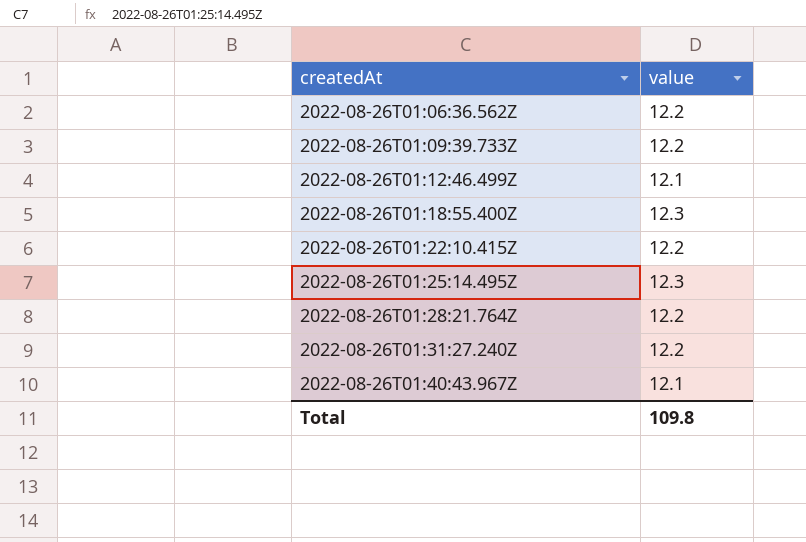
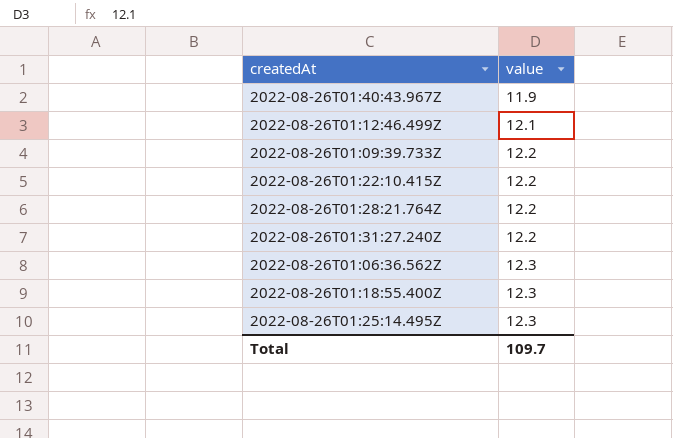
row order: createdAt ascending -> value ascending
2022-08-26T01:40:43.967Z | value: 12.1 -> 11.9
2022-08-26T01:06:36.562Z | value: 12.2 -> 12.3
Total | value: 109.8 -> 109.7

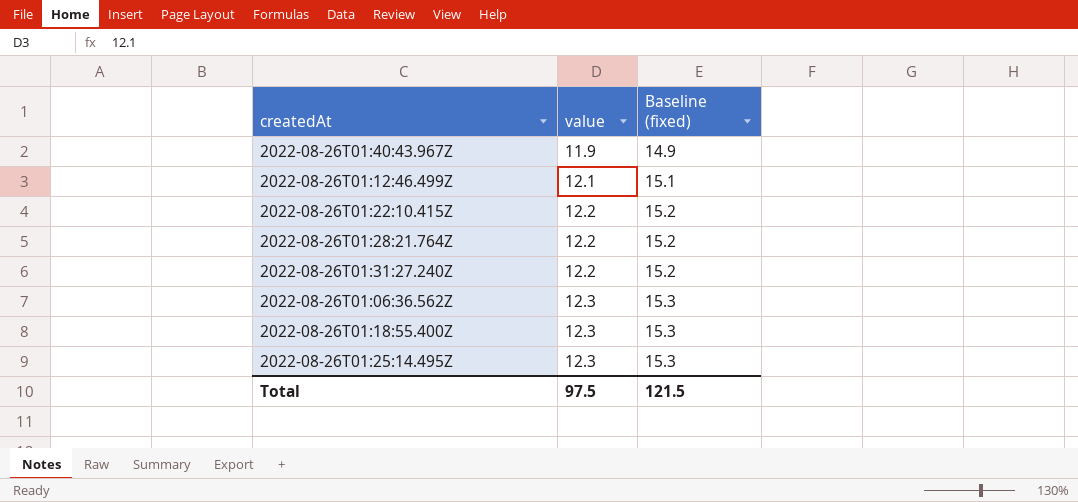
column Baseline (fixed) | formula: none -> [value] + 3
row 2022-08-26T01:09:39.733Z: 12.2 -> none
Total | value: 109.7 -> 97.5

